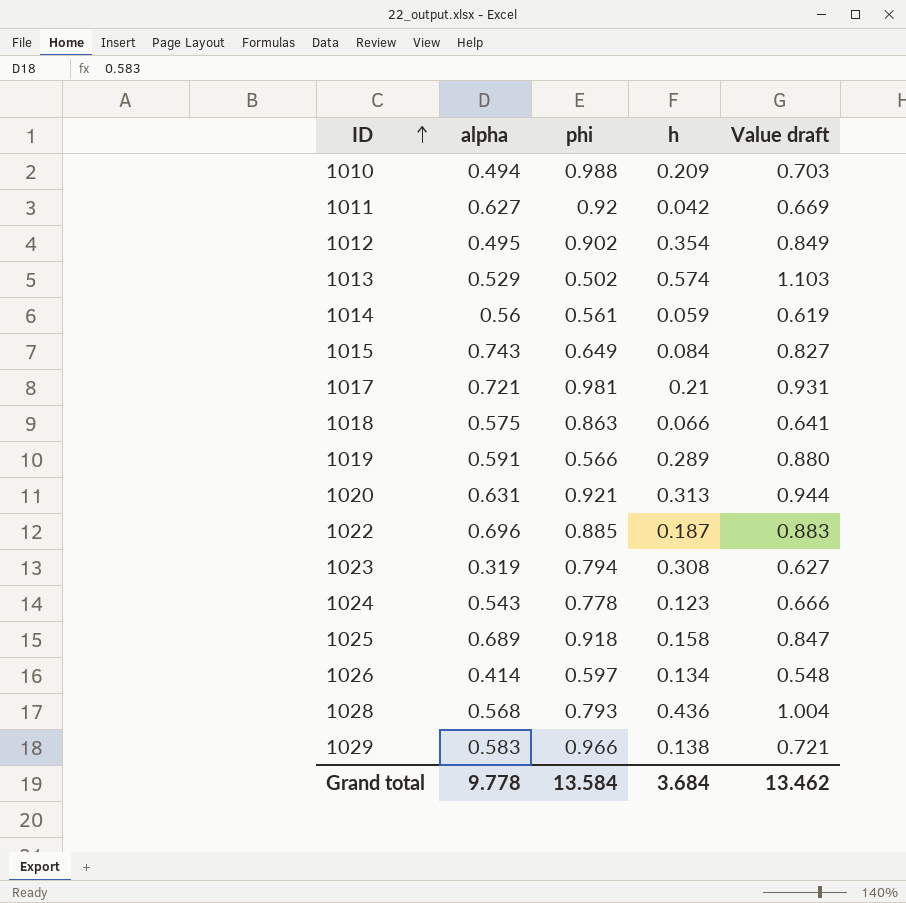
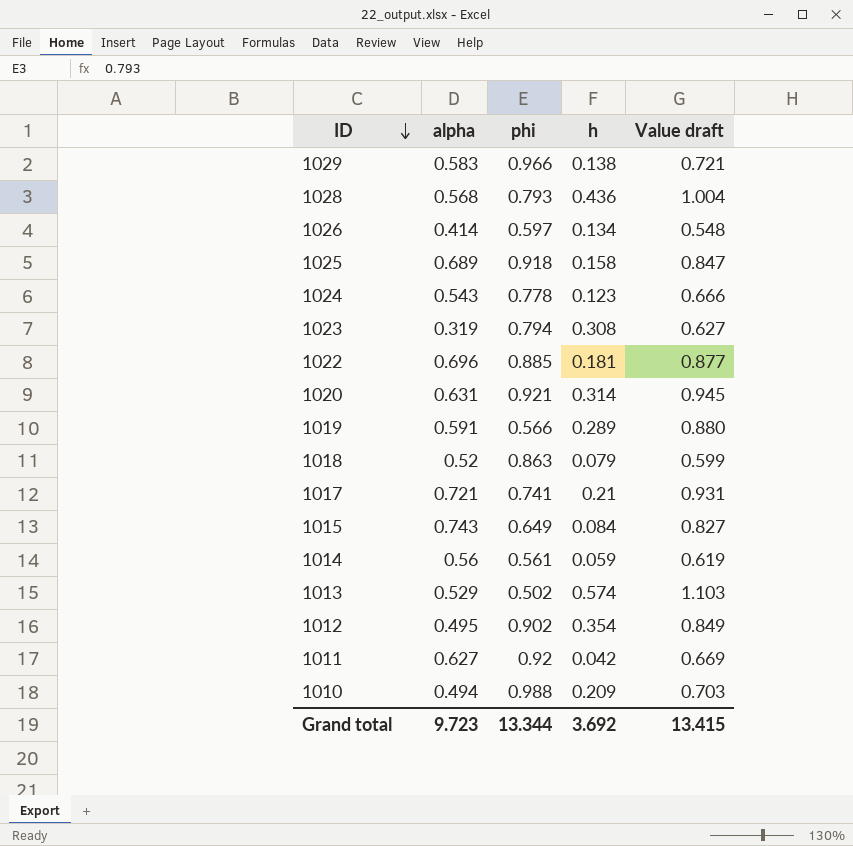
row order: ID ascending -> ID descending
1022 | h: 0.187 -> 0.181
1022 | Value draft: 0.883 -> 0.877
1020 | h: 0.313 -> 0.314
1020 | Value draft: 0.944 -> 0.945
1018 | alpha: 0.575 -> 0.52
1018 | h: 0.066 -> 0.079
1018 | Value draft: 0.641 -> 0.599
1017 | phi: 0.981 -> 0.741
Grand total | alpha: 9.778 -> 9.723
Grand total | phi: 13.584 -> 13.344
Grand total | h: 3.684 -> 3.692
Grand total | Value draft: 13.462 -> 13.415

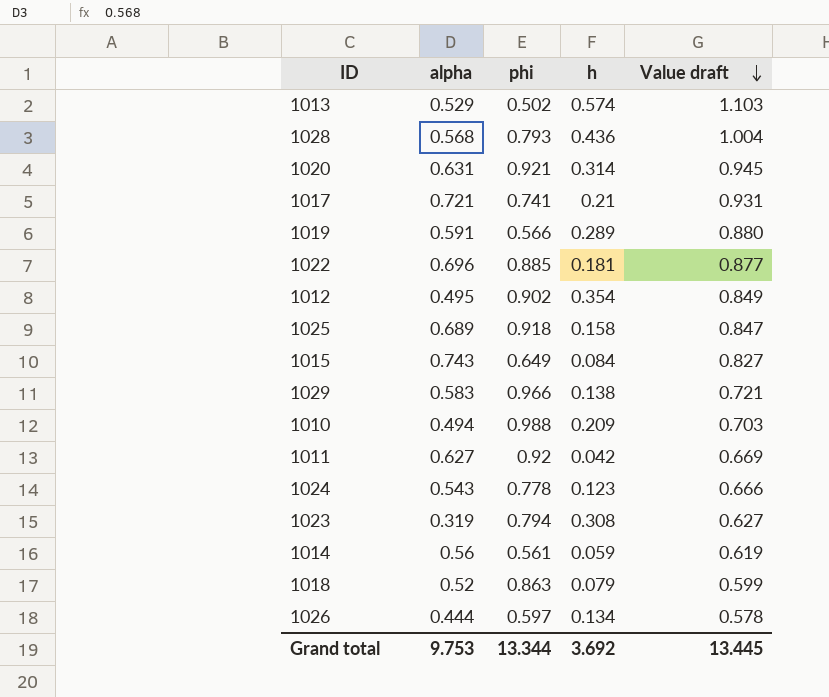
row order: ID descending -> Value draft descending
1026 | alpha: 0.414 -> 0.444
1026 | Value draft: 0.548 -> 0.578
Grand total | alpha: 9.723 -> 9.753
Grand total | Value draft: 13.415 -> 13.445

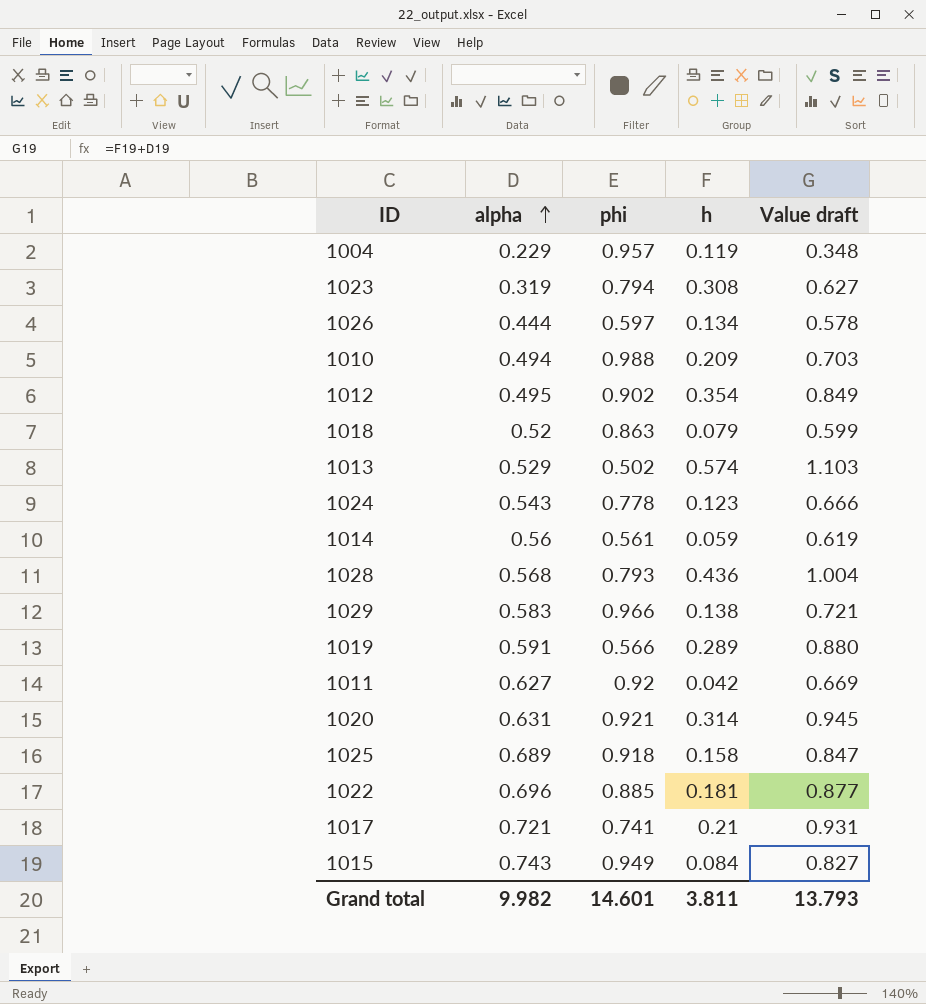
row order: Value draft descending -> alpha ascending
row 1004: none -> 0.229 | 0.957 | 0.119 | 0.348
1015 | phi: 0.649 -> 0.949
Grand total | alpha: 9.753 -> 9.982
Grand total | phi: 13.344 -> 14.601
Grand total | h: 3.692 -> 3.811
Grand total | Value draft: 13.445 -> 13.793

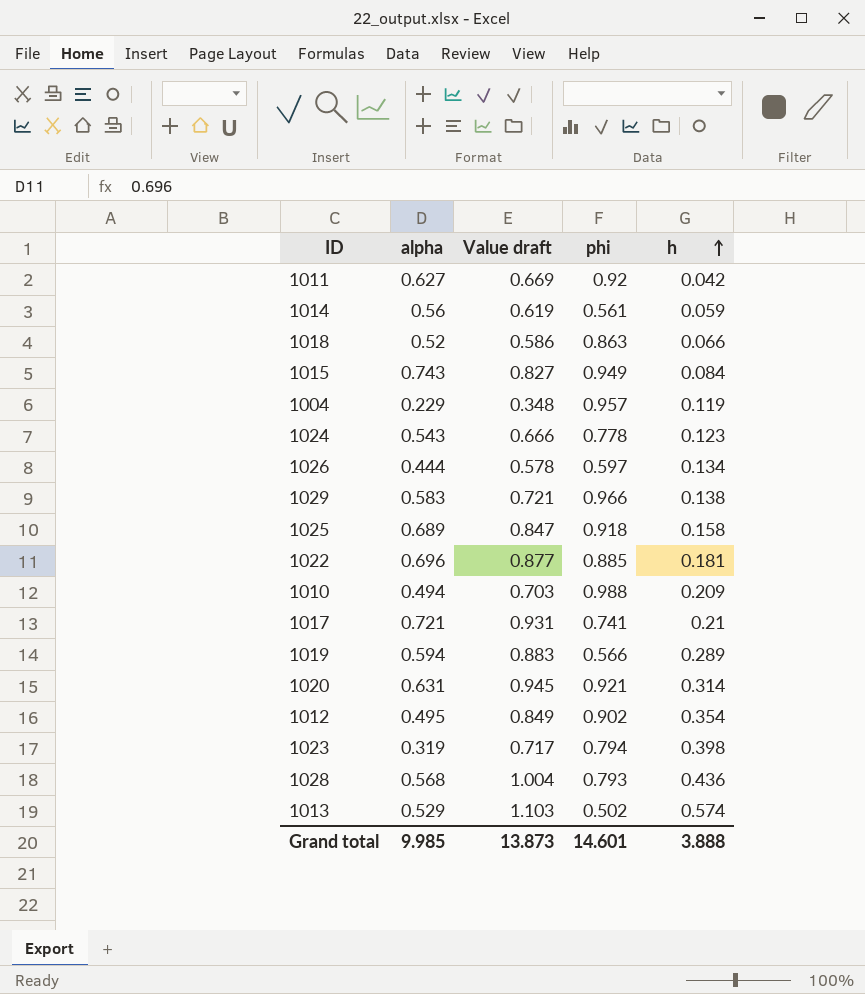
row order: alpha ascending -> h ascending
column Value draft | position: 5 -> 3
1018 | Value draft: 0.599 -> 0.586
1018 | h: 0.079 -> 0.066
1019 | alpha: 0.591 -> 0.594
1019 | Value draft: 0.880 -> 0.883
1023 | Value draft: 0.627 -> 0.717
1023 | h: 0.308 -> 0.398
Grand total | alpha: 9.982 -> 9.985
Grand total | Value draft: 13.793 -> 13.873
Grand total | h: 3.811 -> 3.888

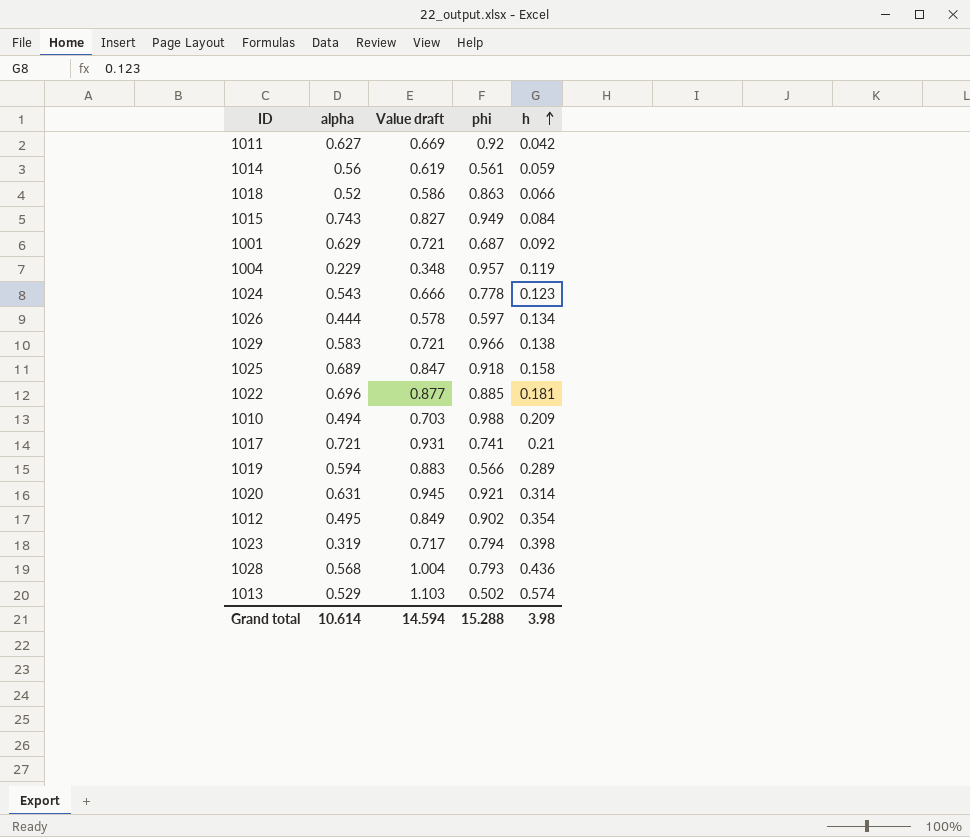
row 1001: none -> 0.629 | 0.721 | 0.687 | 0.092
Grand total | alpha: 9.985 -> 10.614
Grand total | Value draft: 13.873 -> 14.594
Grand total | phi: 14.601 -> 15.288
Grand total | h: 3.888 -> 3.98

